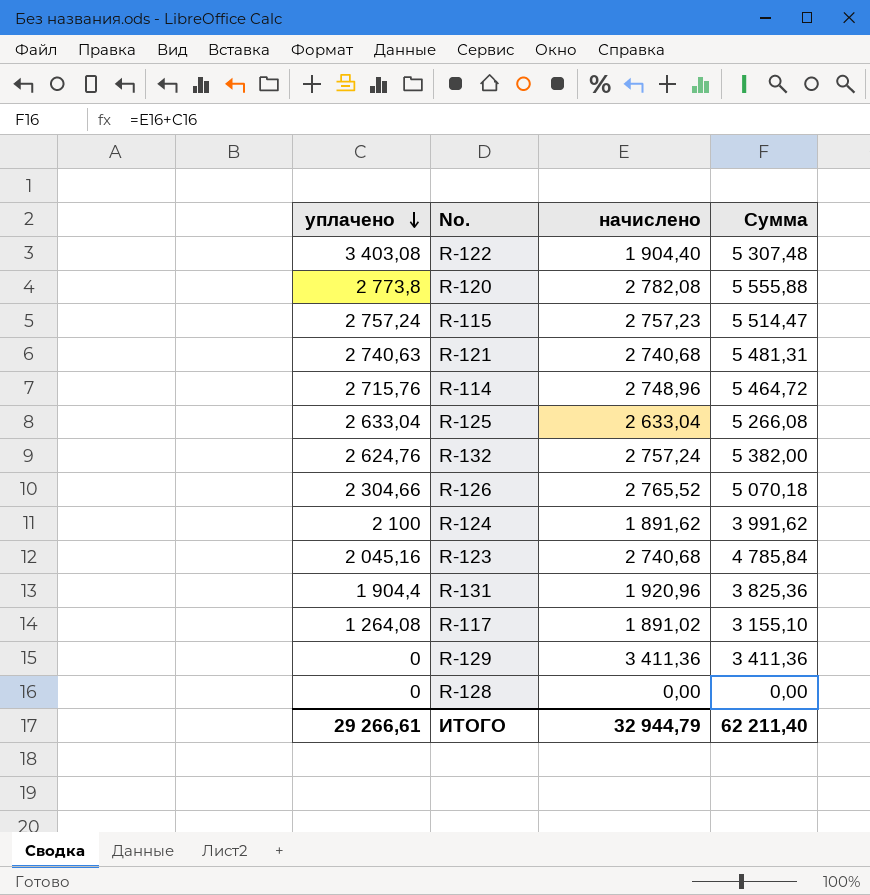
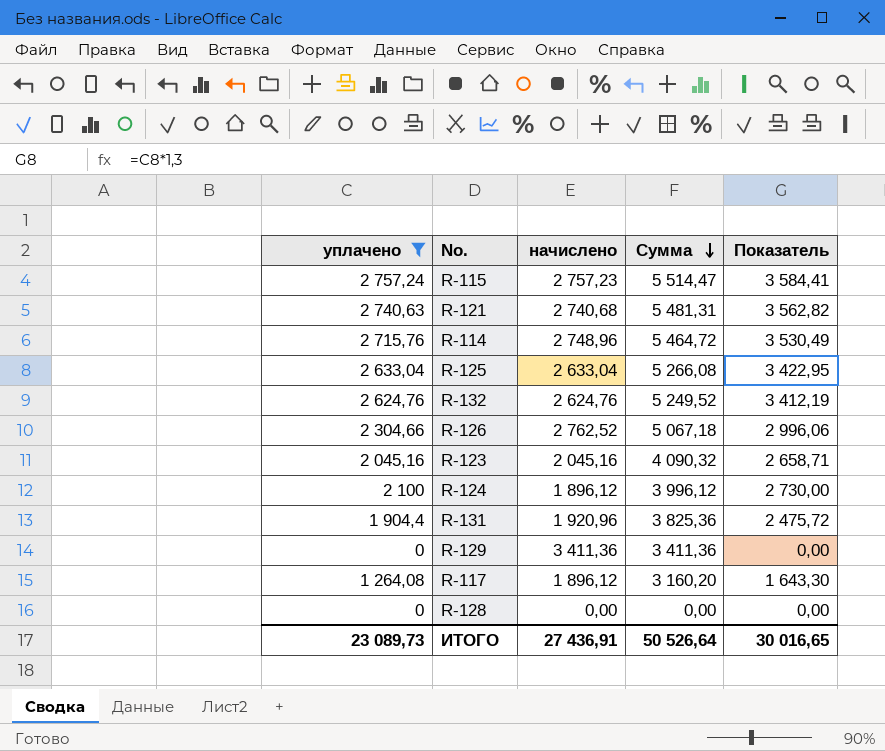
filter: none -> уплачено <= 2 757,24
row order: уплачено descending -> Сумма descending
column Показатель | formula: none -> [уплачено] * 1,3
R-132 | начислено: 2 757,24 -> 2 624,76
R-132 | Сумма: 5 382,00 -> 5 249,52
R-126 | начислено: 2 765,52 -> 2 762,52
R-126 | Сумма: 5 070,18 -> 5 067,18
R-123 | начислено: 2 740,68 -> 2 045,16
R-123 | Сумма: 4 785,84 -> 4 090,32
R-124 | начислено: 1 891,62 -> 1 896,12
R-124 | Сумма: 3 991,62 -> 3 996,12
R-117 | начислено: 1 891,02 -> 1 896,12
R-117 | Сумма: 3 155,10 -> 3 160,20
ИТОГО | уплачено: 29 266,61 -> 23 089,73
ИТОГО | начислено: 32 944,79 -> 27 436,91
ИТОГО | Сумма: 62 211,40 -> 50 526,64

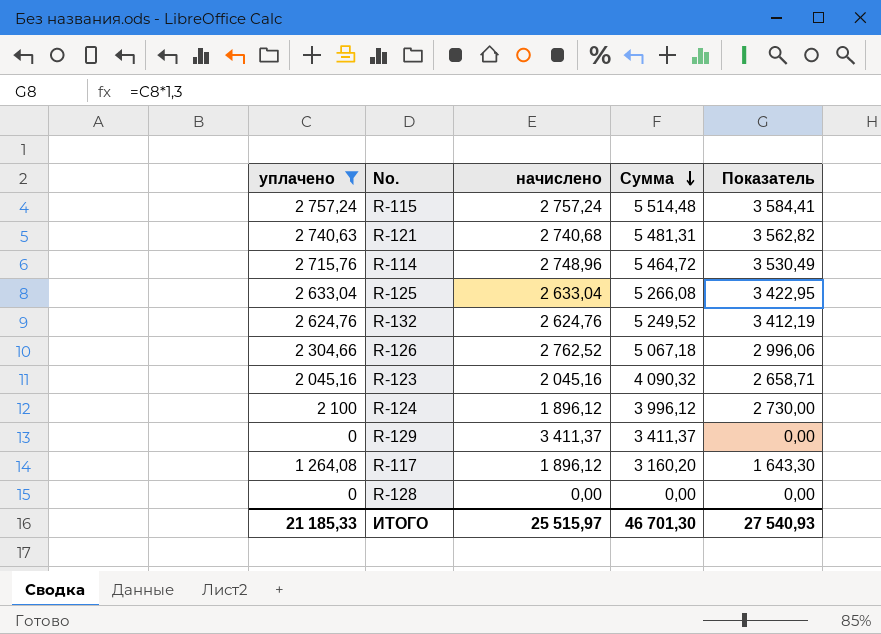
row R-131: 1 904,4 | 1 920,96 | 3 825,36 | 2 475,72 -> none
R-115 | начислено: 2 757,23 -> 2 757,24
R-115 | Сумма: 5 514,47 -> 5 514,48
R-129 | начислено: 3 411,36 -> 3 411,37
R-129 | Сумма: 3 411,36 -> 3 411,37
ИТОГО | уплачено: 23 089,73 -> 21 185,33
ИТОГО | начислено: 27 436,91 -> 25 515,97
ИТОГО | Сумма: 50 526,64 -> 46 701,30
ИТОГО | Показатель: 30 016,65 -> 27 540,93

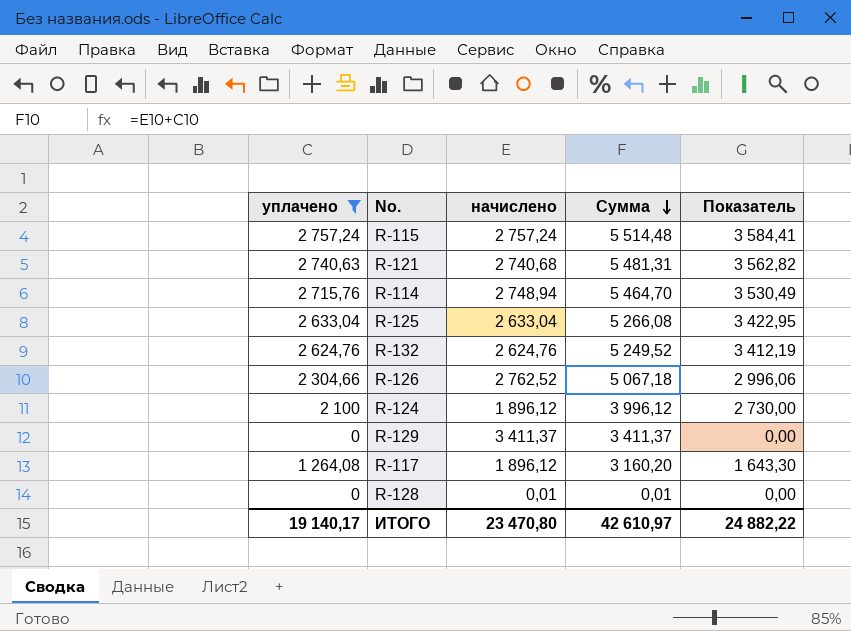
row R-123: 2 045,16 | 2 045,16 | 4 090,32 | 2 658,71 -> none
R-114 | начислено: 2 748,96 -> 2 748,94
R-114 | Сумма: 5 464,72 -> 5 464,70
R-128 | начислено: 0,00 -> 0,01
R-128 | Сумма: 0,00 -> 0,01
ИТОГО | уплачено: 21 185,33 -> 19 140,17
ИТОГО | начислено: 25 515,97 -> 23 470,80
ИТОГО | Сумма: 46 701,30 -> 42 610,97
ИТОГО | Показатель: 27 540,93 -> 24 882,22

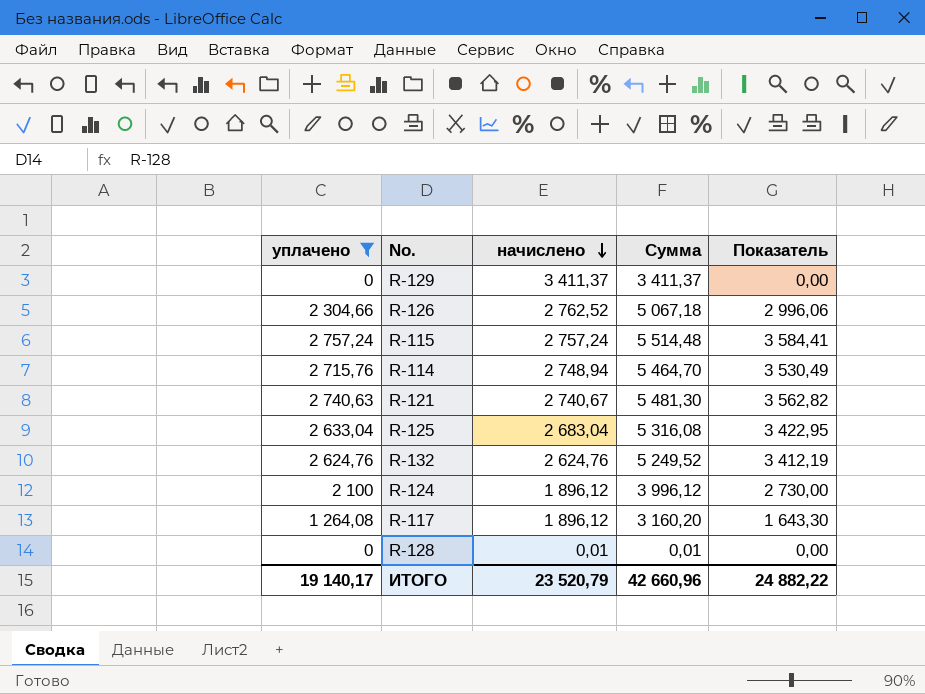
row order: Сумма descending -> начислено descending
R-121 | начислено: 2 740,68 -> 2 740,67
R-121 | Сумма: 5 481,31 -> 5 481,30
R-125 | начислено: 2 633,04 -> 2 683,04
R-125 | Сумма: 5 266,08 -> 5 316,08
ИТОГО | начислено: 23 470,80 -> 23 520,79
ИТОГО | Сумма: 42 610,97 -> 42 660,96

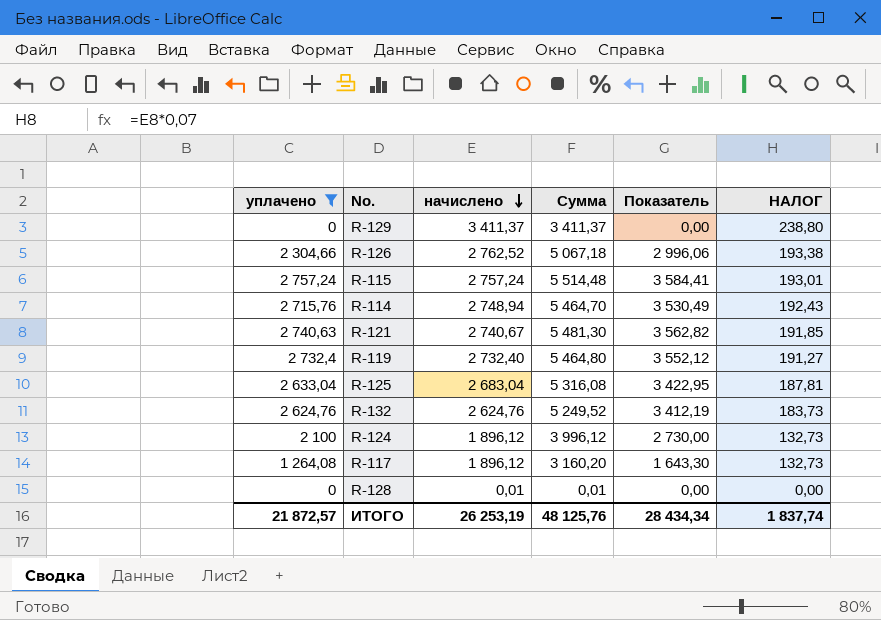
column НАЛОГ | formula: none -> [начислено] * 0,07
row R-119: none -> 2 732,4 | 2 732,40 | 5 464,80 | 3 552,12 | 191,27
ИТОГО | уплачено: 19 140,17 -> 21 872,57
ИТОГО | начислено: 23 520,79 -> 26 253,19
ИТОГО | Сумма: 42 660,96 -> 48 125,76
ИТОГО | Показатель: 24 882,22 -> 28 434,34

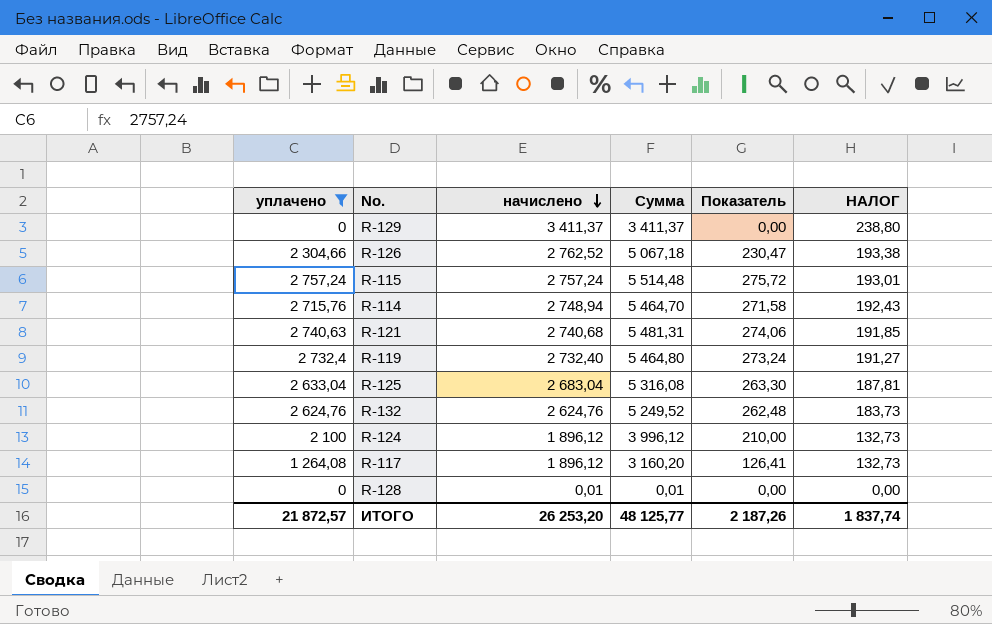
column Показатель | formula: [уплачено] * 1,3 -> [уплачено] * 0,1
R-121 | начислено: 2 740,67 -> 2 740,68
R-121 | Сумма: 5 481,30 -> 5 481,31
ИТОГО | начислено: 26 253,19 -> 26 253,20
ИТОГО | Сумма: 48 125,76 -> 48 125,77
ИТОГО | Показатель: 28 434,34 -> 2 187,26

